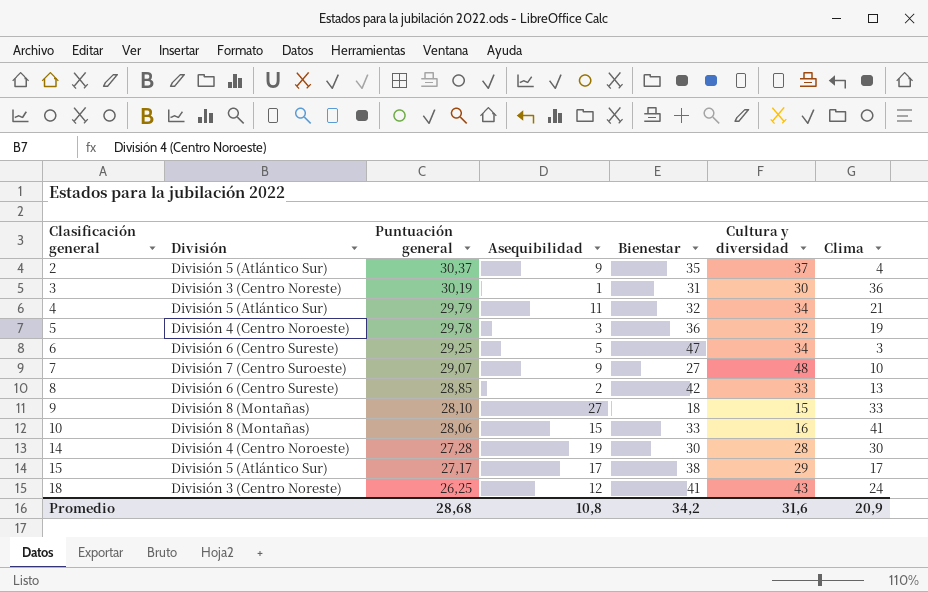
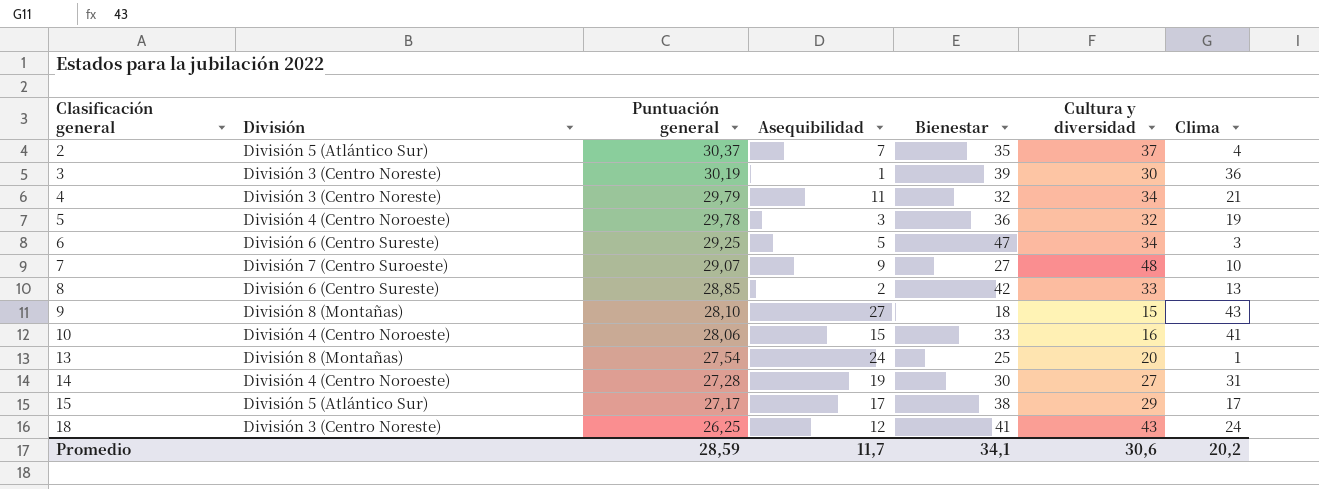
2 | Asequibilidad: 9 -> 7
3 | Bienestar: 31 -> 39
4 | División: División 5 (Atlántico Sur) -> División 3 (Centro Noreste)
9 | Clima: 33 -> 43
10 | División: División 8 (Montañas) -> División 4 (Centro Noroeste)
row 13: none -> División 8 (Montañas) | 27,54 | 24 | 25 | 20 | 1
14 | Cultura y diversidad: 28 -> 27
14 | Clima: 30 -> 31
Promedio | Puntuación general: 28,68 -> 28,59
Promedio | Asequibilidad: 10,8 -> 11,7
Promedio | Bienestar: 34,2 -> 34,1
Promedio | Cultura y diversidad: 31,6 -> 30,6
Promedio | Clima: 20,9 -> 20,2

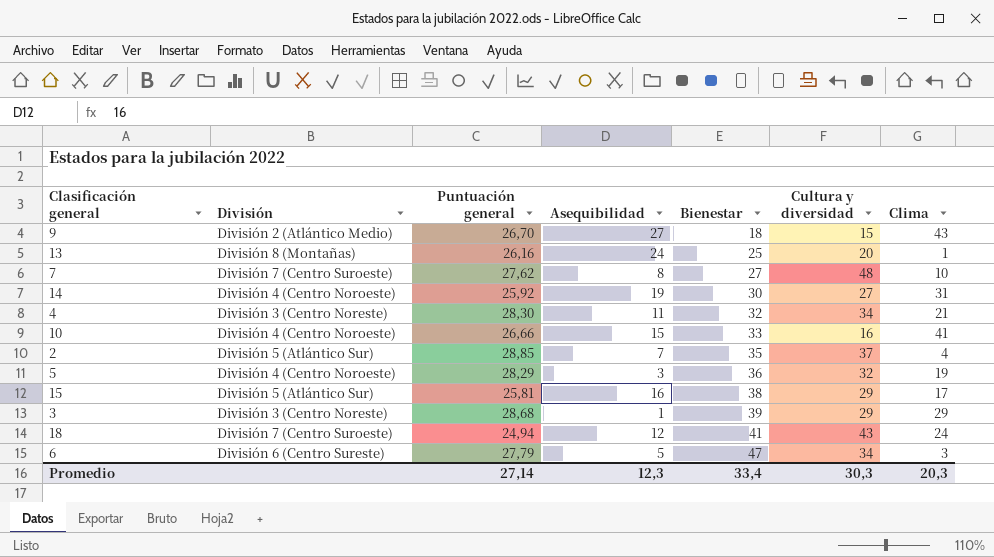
row order: Clasificación general ascending -> Bienestar ascending
row 8: División 6 (Centro Sureste) | 28,85 | 2 | 42 | 33 | 13 -> none
9 | División: División 8 (Montañas) -> División 2 (Atlántico Medio)
9 | Puntuación general: 28,10 -> 26,70
13 | Puntuación general: 27,54 -> 26,16
7 | Puntuación general: 29,07 -> 27,62
7 | Asequibilidad: 9 -> 8
14 | Puntuación general: 27,28 -> 25,92
4 | Puntuación general: 29,79 -> 28,30
10 | Puntuación general: 28,06 -> 26,66
2 | Puntuación general: 30,37 -> 28,85
5 | Puntuación general: 29,78 -> 28,29
15 | Puntuación general: 27,17 -> 25,81
15 | Asequibilidad: 17 -> 16
3 | Puntuación general: 30,19 -> 28,68
3 | Cultura y diversidad: 30 -> 29
3 | Clima: 36 -> 29
18 | División: División 3 (Centro Noreste) -> División 7 (Centro Suroeste)
18 | Puntuación general: 26,25 -> 24,94
6 | Puntuación general: 29,25 -> 27,79
Promedio | Puntuación general: 28,59 -> 27,14
Promedio | Asequibilidad: 11,7 -> 12,3
Promedio | Bienestar: 34,1 -> 33,4
Promedio | Cultura y diversidad: 30,6 -> 30,3
Promedio | Clima: 20,2 -> 20,3

